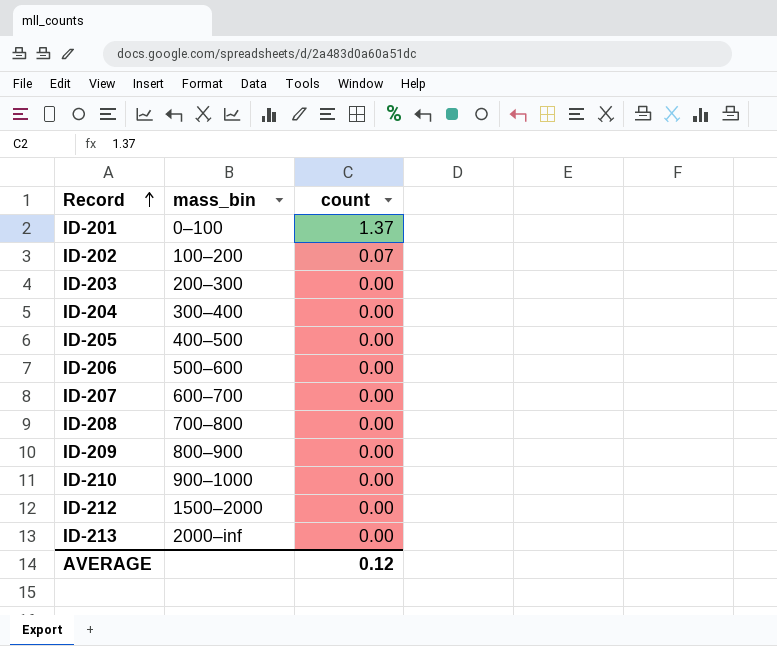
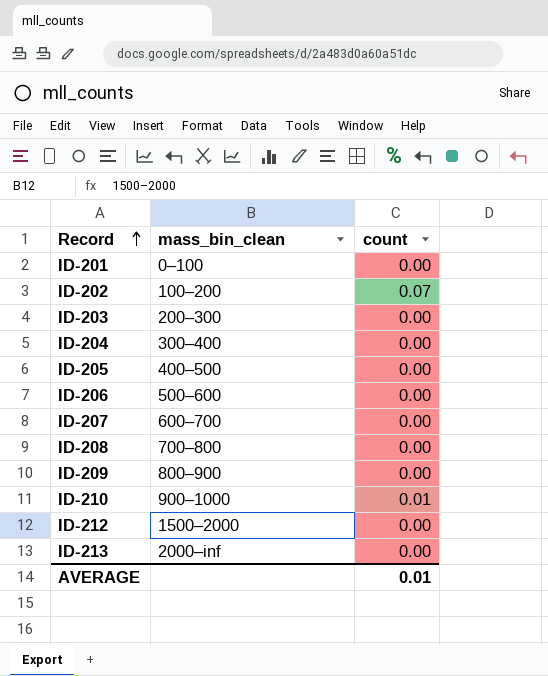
column name: mass_bin -> mass_bin_clean
ID-201 | count: 1.37 -> 0.00
ID-210 | count: 0.00 -> 0.01
AVERAGE | count: 0.12 -> 0.01

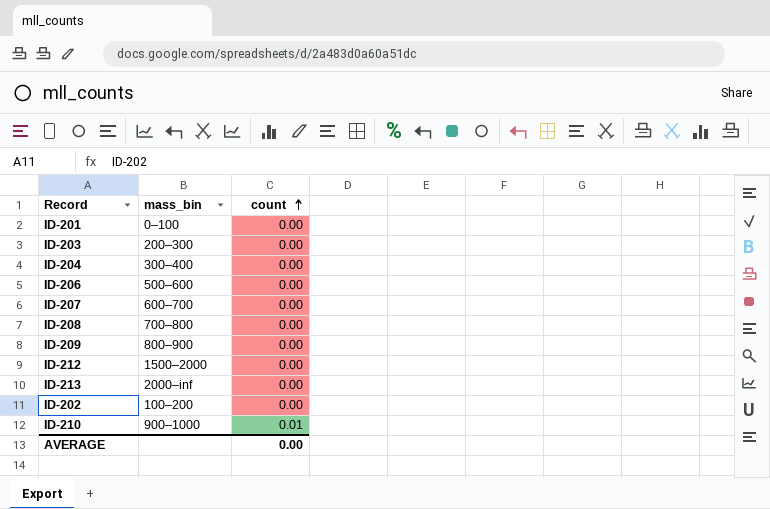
row order: Record ascending -> count ascending
column name: mass_bin_clean -> mass_bin
row ID-205: 400–500 | 0.00 -> none
ID-202 | count: 0.07 -> 0.00
AVERAGE | count: 0.01 -> 0.00

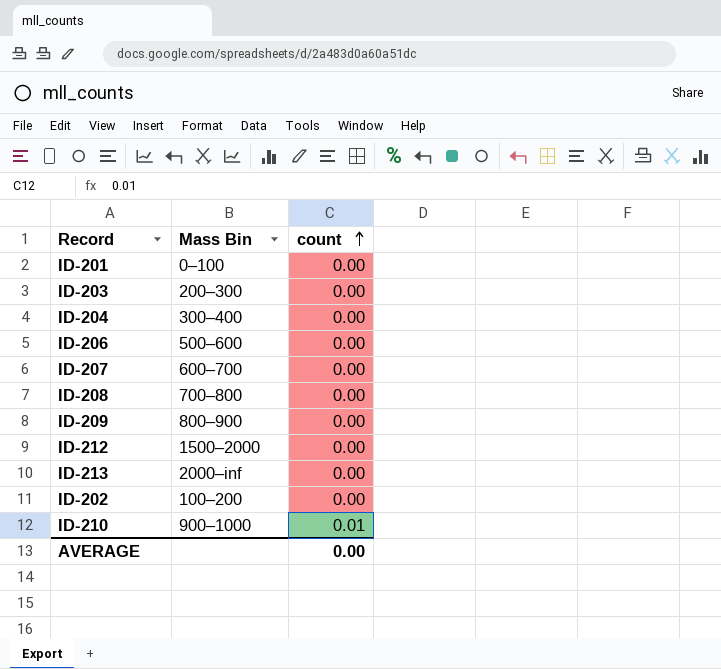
column name: mass_bin -> Mass Bin

